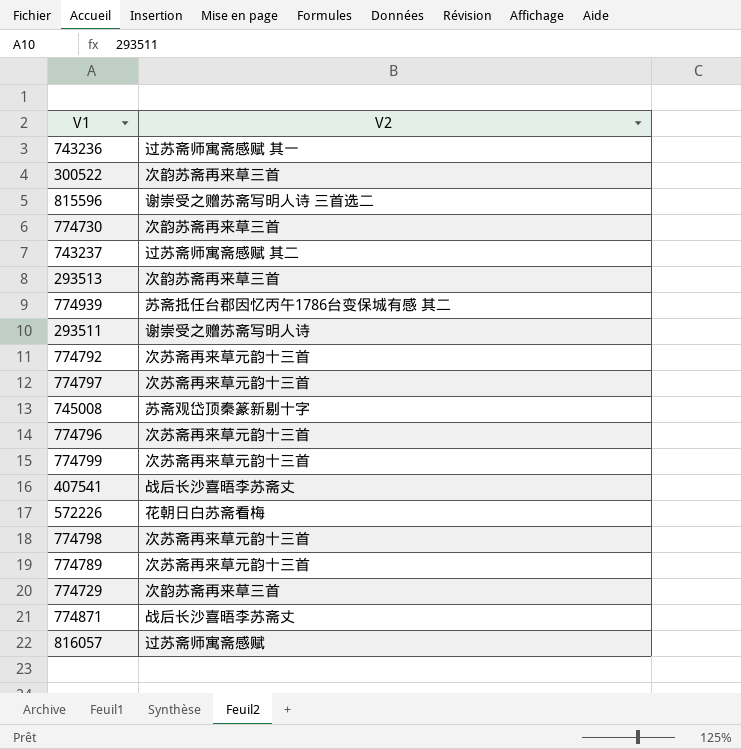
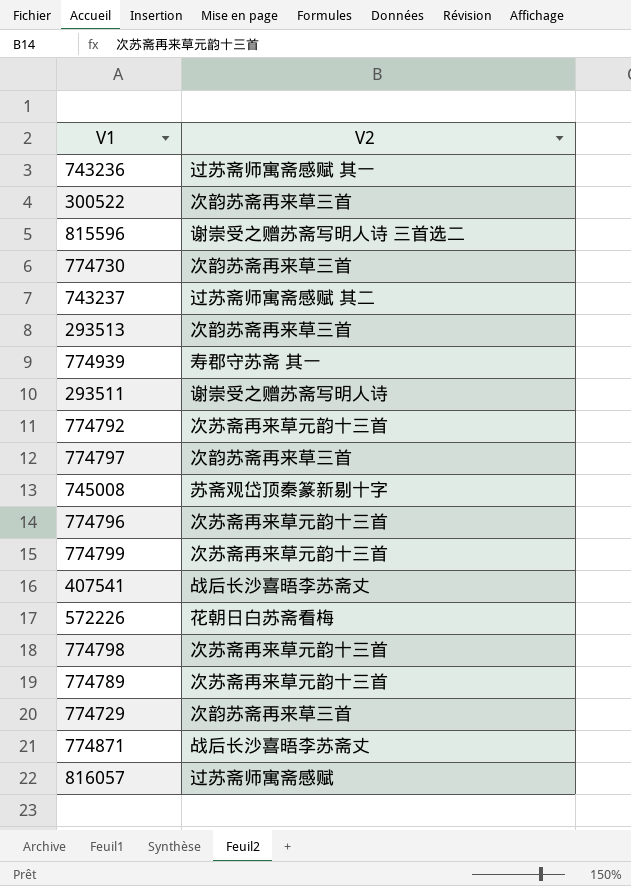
774939 | V2: 苏斋抵任台郡因忆丙午1786台变保城有感 其二 -> 寿郡守苏斋 其一
774797 | V2: 次苏斋再来草元韵十三首 -> 次韵苏斋再来草三首

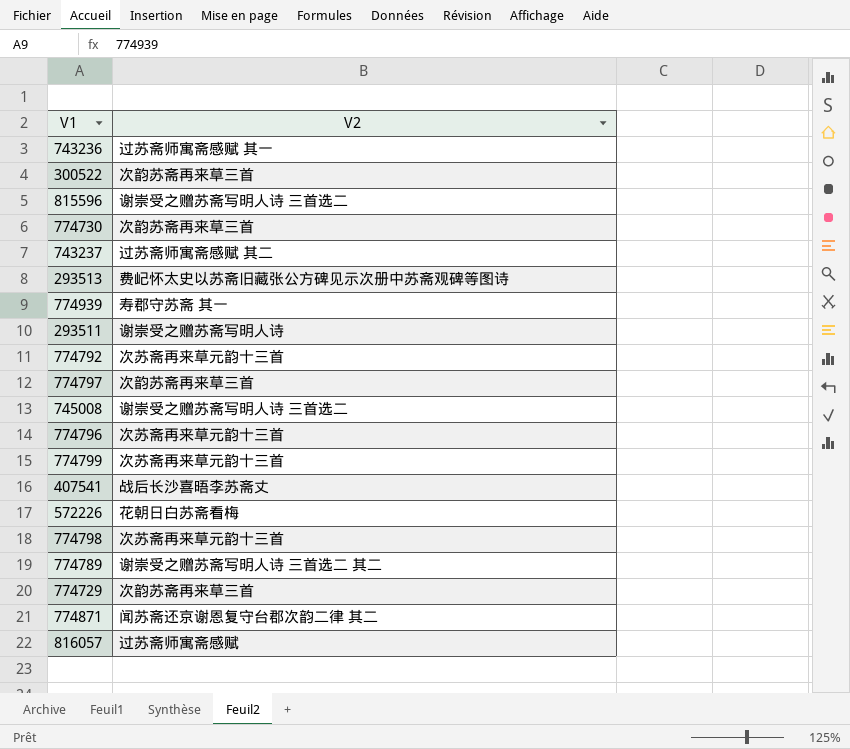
293513 | V2: 次韵苏斋再来草三首 -> 费屺怀太史以苏斋旧藏张公方碑见示次册中苏斋观碑等图诗
745008 | V2: 苏斋观岱顶秦篆新剔十字 -> 谢崇受之赠苏斋写明人诗 三首选二
774789 | V2: 次苏斋再来草元韵十三首 -> 谢崇受之赠苏斋写明人诗 三首选二 其二
774871 | V2: 战后长沙喜晤李苏斋丈 -> 闻苏斋还京谢恩复守台郡次韵二律 其二

